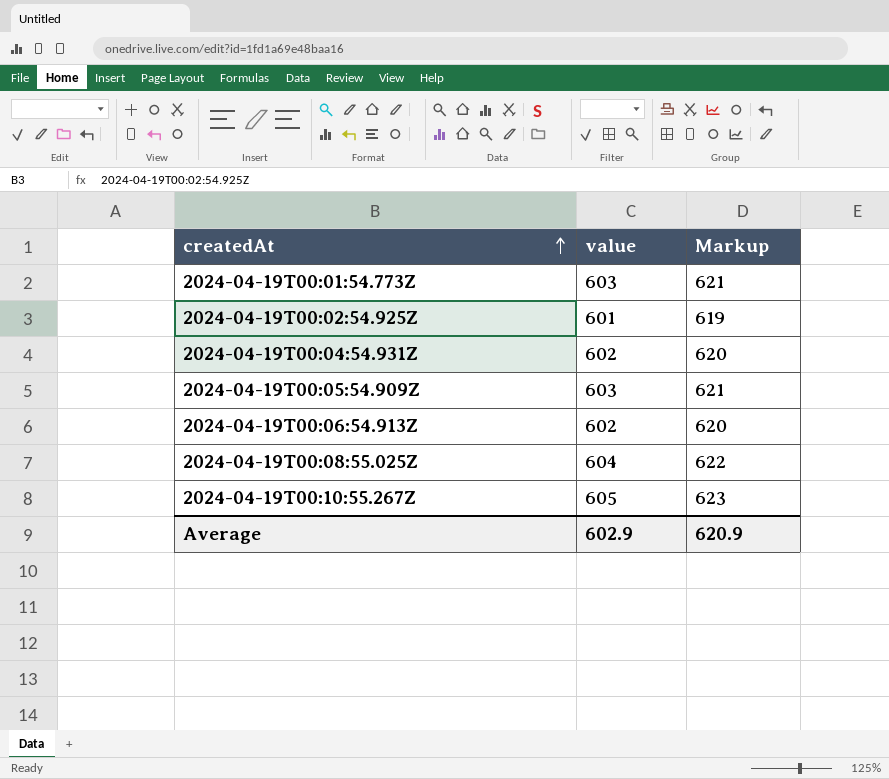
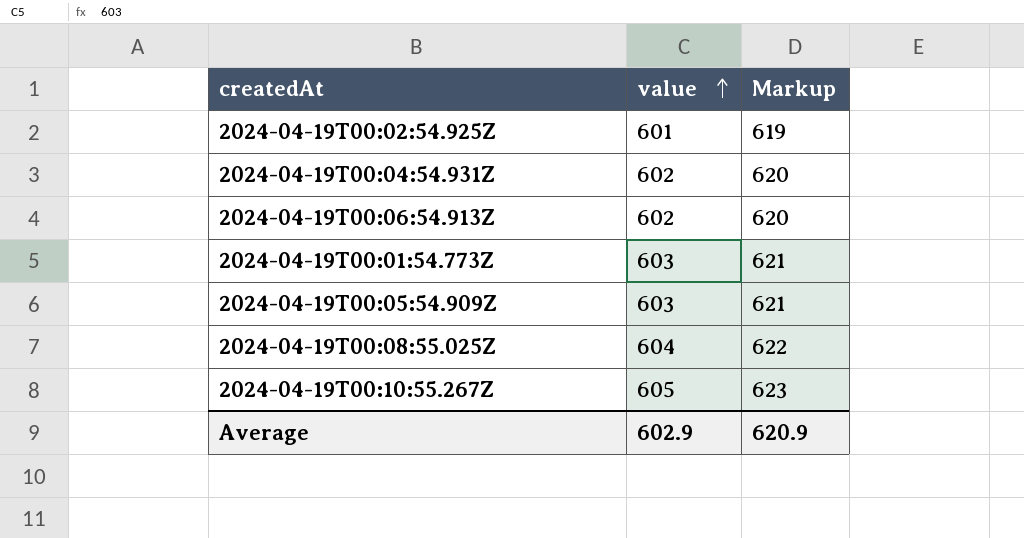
row order: createdAt ascending -> value ascending

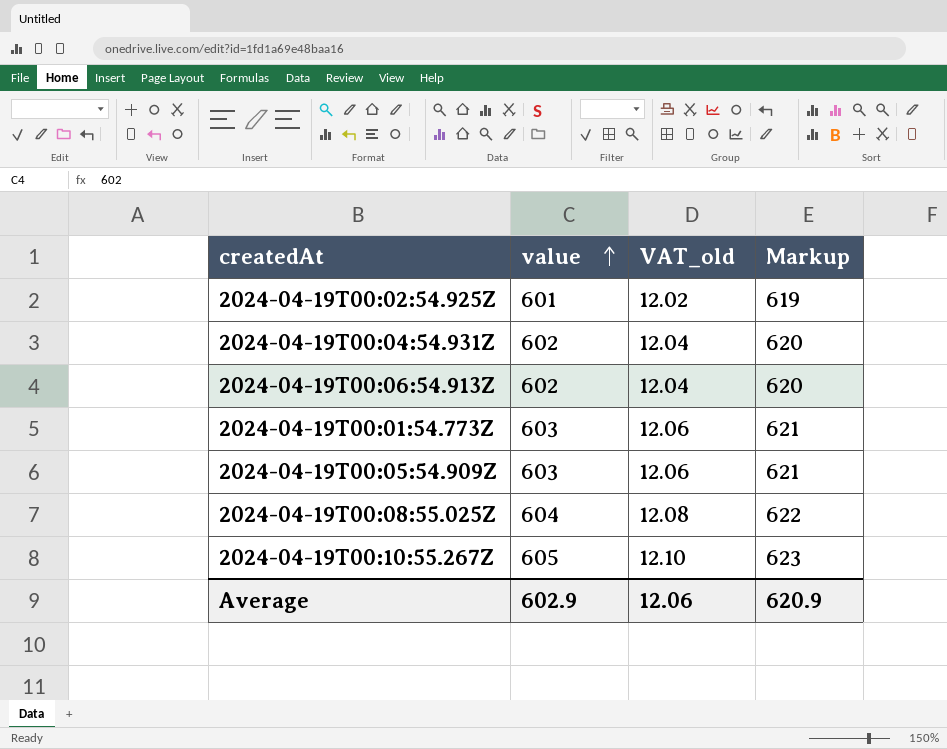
column VAT_old | formula: none -> [value] * 0.02

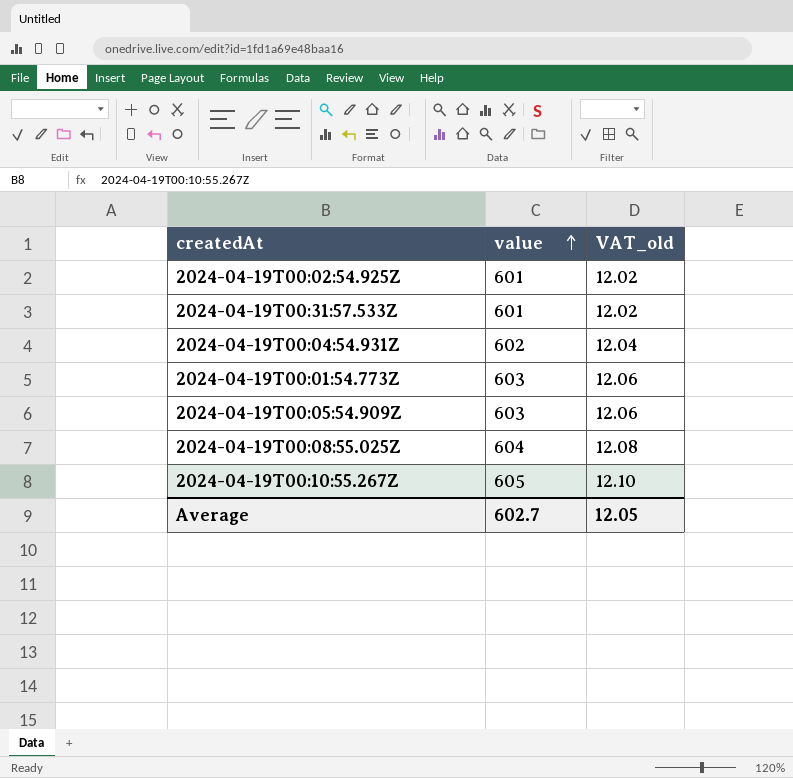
column Markup | formula: [value] * 1.03 -> none
row 2024-04-19T00:06:54.913Z: 602 | 12.04 | 620 -> none
row 2024-04-19T00:31:57.533Z: none -> 601 | 12.02
Average | value: 602.9 -> 602.7
Average | VAT_old: 12.06 -> 12.05

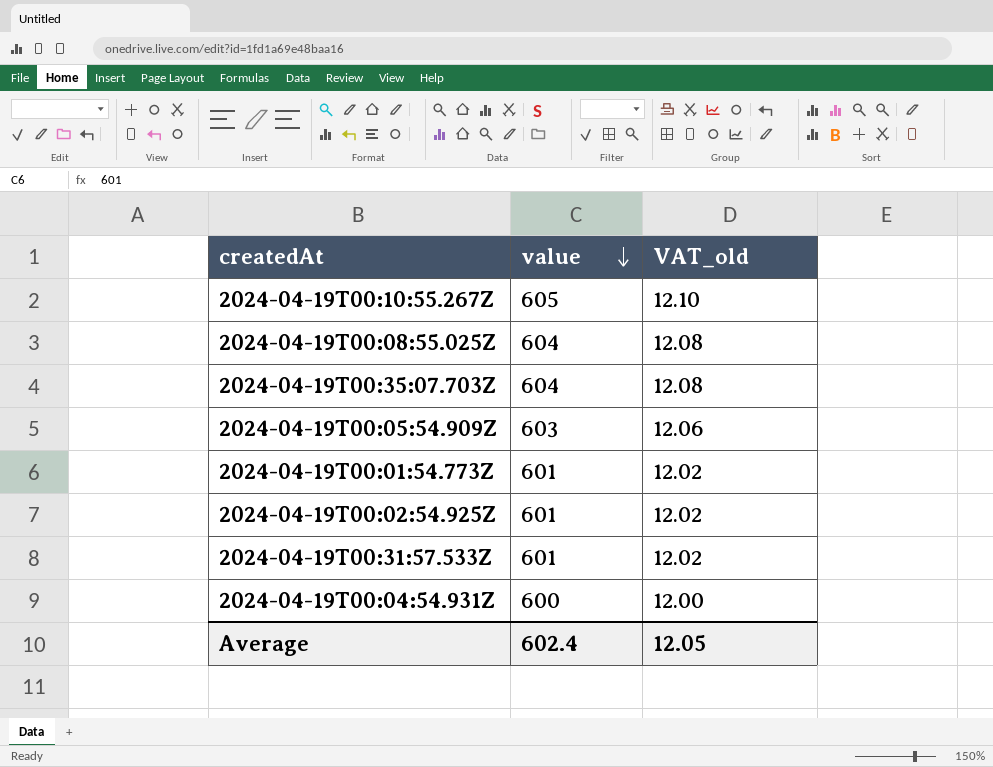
row order: value ascending -> value descending
row 2024-04-19T00:35:07.703Z: none -> 604 | 12.08
2024-04-19T00:01:54.773Z | value: 603 -> 601
2024-04-19T00:01:54.773Z | VAT_old: 12.06 -> 12.02
2024-04-19T00:04:54.931Z | value: 602 -> 600
2024-04-19T00:04:54.931Z | VAT_old: 12.04 -> 12.00
Average | value: 602.7 -> 602.4

